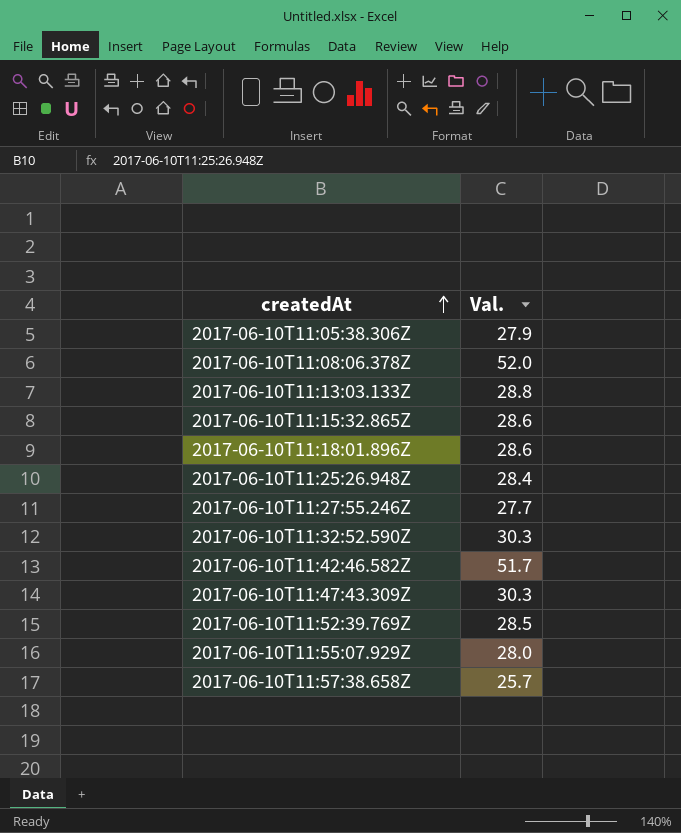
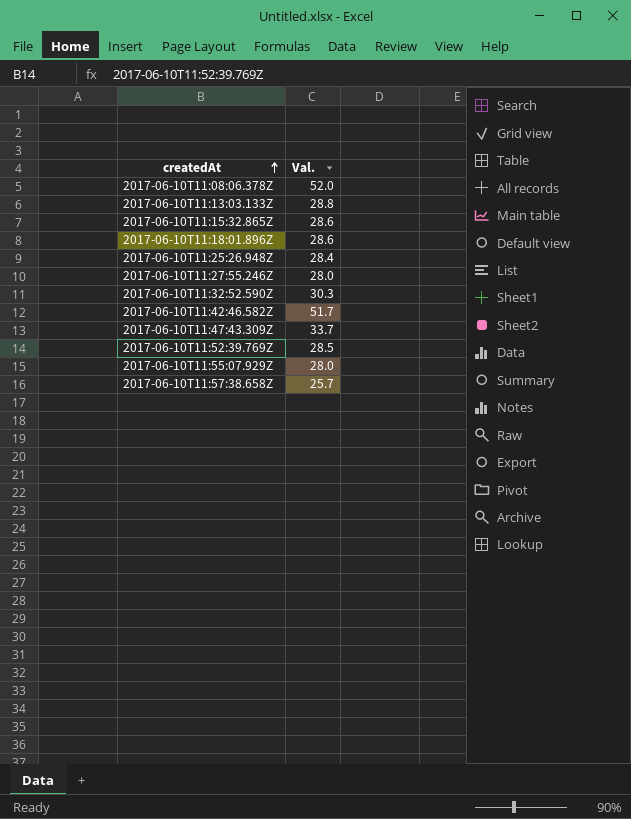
row 2017-06-10T11:05:38.306Z: 27.9 -> none
2017-06-10T11:27:55.246Z | Val.: 27.7 -> 28.0
2017-06-10T11:47:43.309Z | Val.: 30.3 -> 33.7

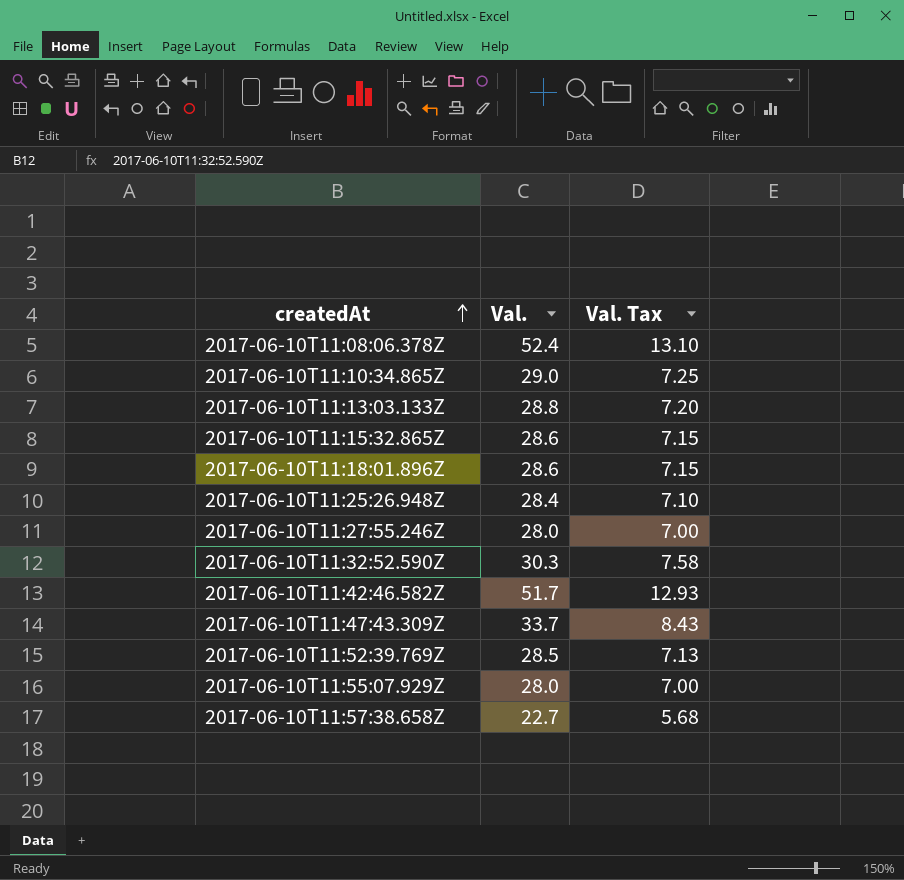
column Val. Tax | formula: none -> [Val.] * 0.25
2017-06-10T11:08:06.378Z | Val.: 52.0 -> 52.4
row 2017-06-10T11:10:34.865Z: none -> 29.0 | 7.25
2017-06-10T11:57:38.658Z | Val.: 25.7 -> 22.7

